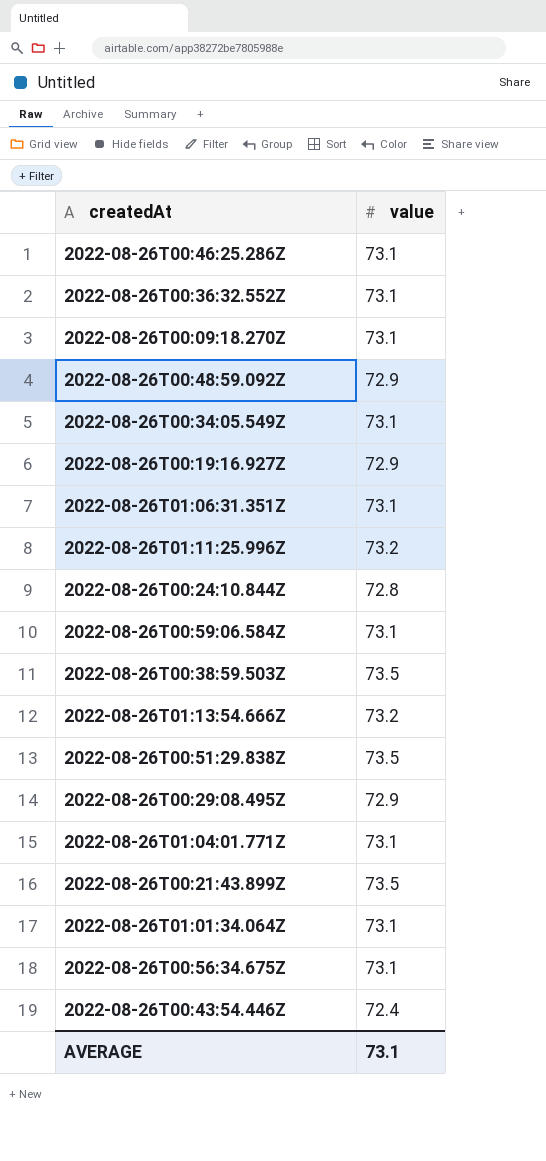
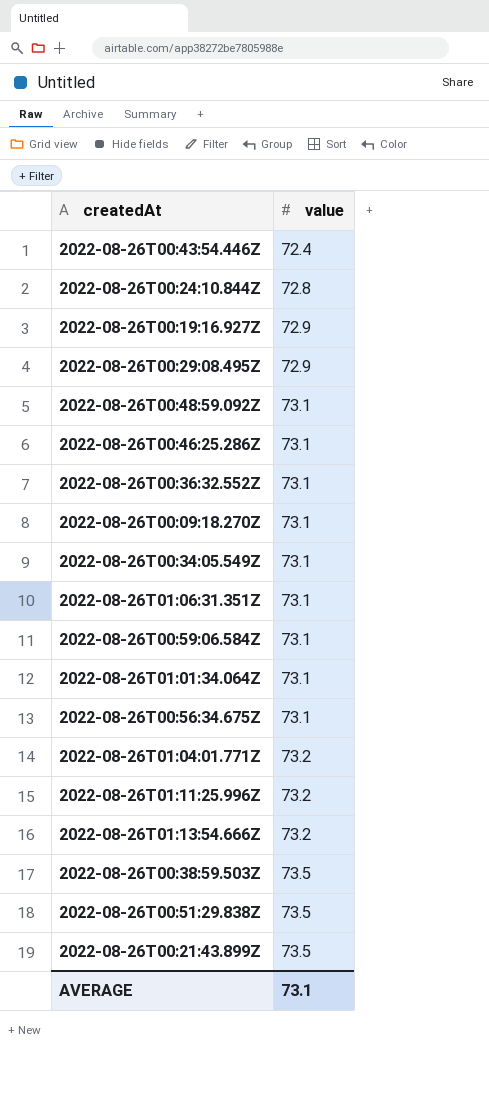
row order: none -> value ascending
2022-08-26T00:48:59.092Z | value: 72.9 -> 73.1
2022-08-26T01:04:01.771Z | value: 73.1 -> 73.2

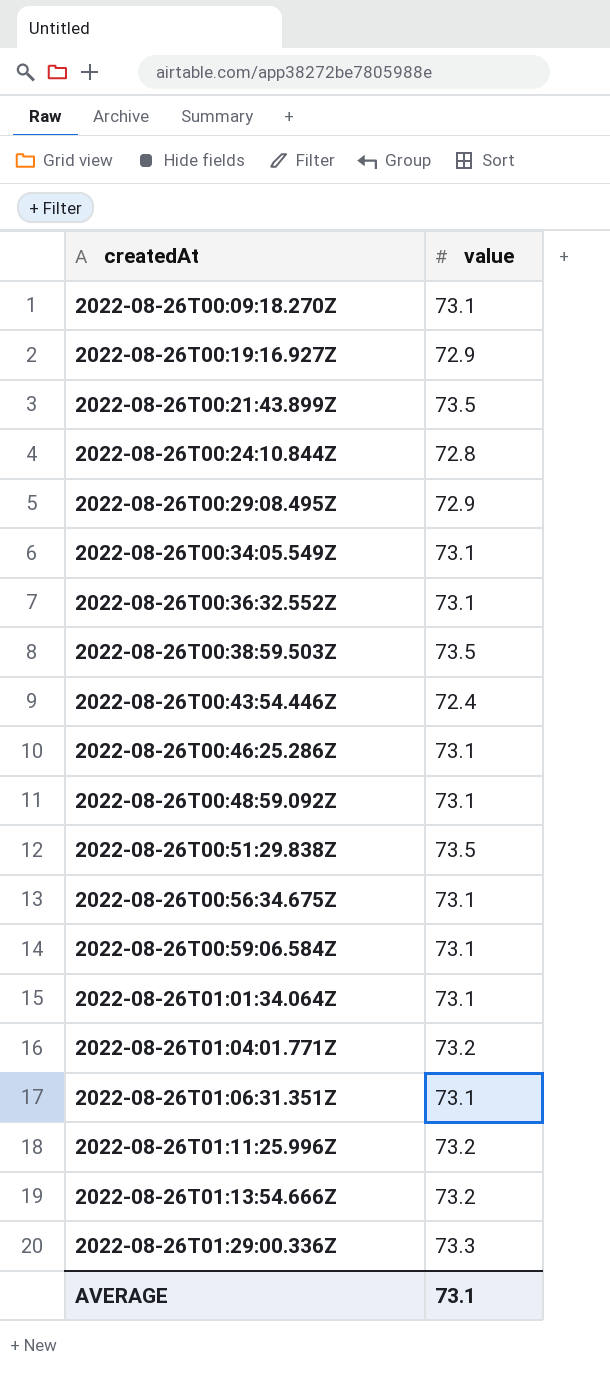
row order: value ascending -> createdAt ascending
row 2022-08-26T01:29:00.336Z: none -> 73.3

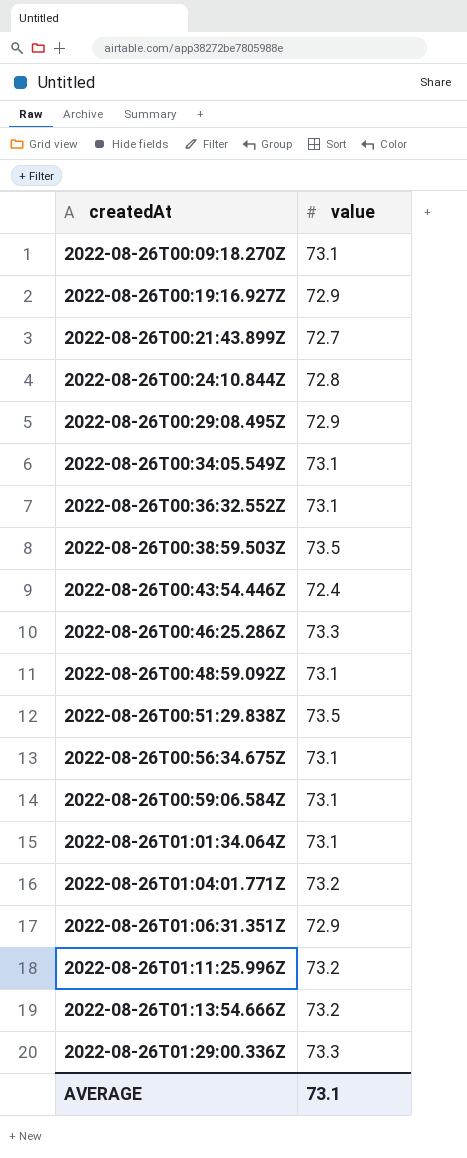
2022-08-26T00:21:43.899Z | value: 73.5 -> 72.7
2022-08-26T00:46:25.286Z | value: 73.1 -> 73.3
2022-08-26T01:06:31.351Z | value: 73.1 -> 72.9

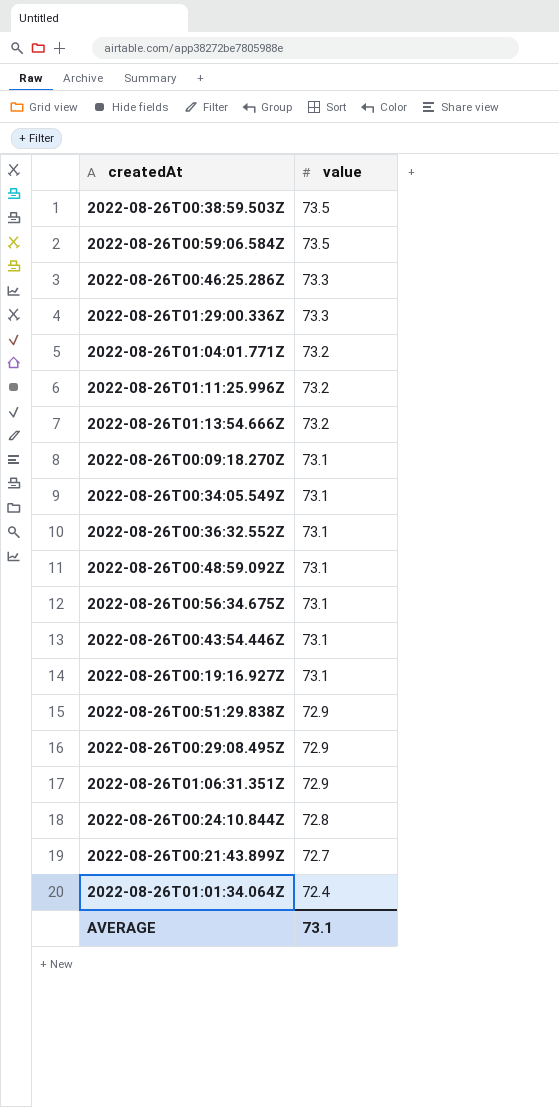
row order: createdAt ascending -> value descending
2022-08-26T00:59:06.584Z | value: 73.1 -> 73.5
2022-08-26T00:43:54.446Z | value: 72.4 -> 73.1
2022-08-26T00:19:16.927Z | value: 72.9 -> 73.1
2022-08-26T00:51:29.838Z | value: 73.5 -> 72.9
2022-08-26T01:01:34.064Z | value: 73.1 -> 72.4

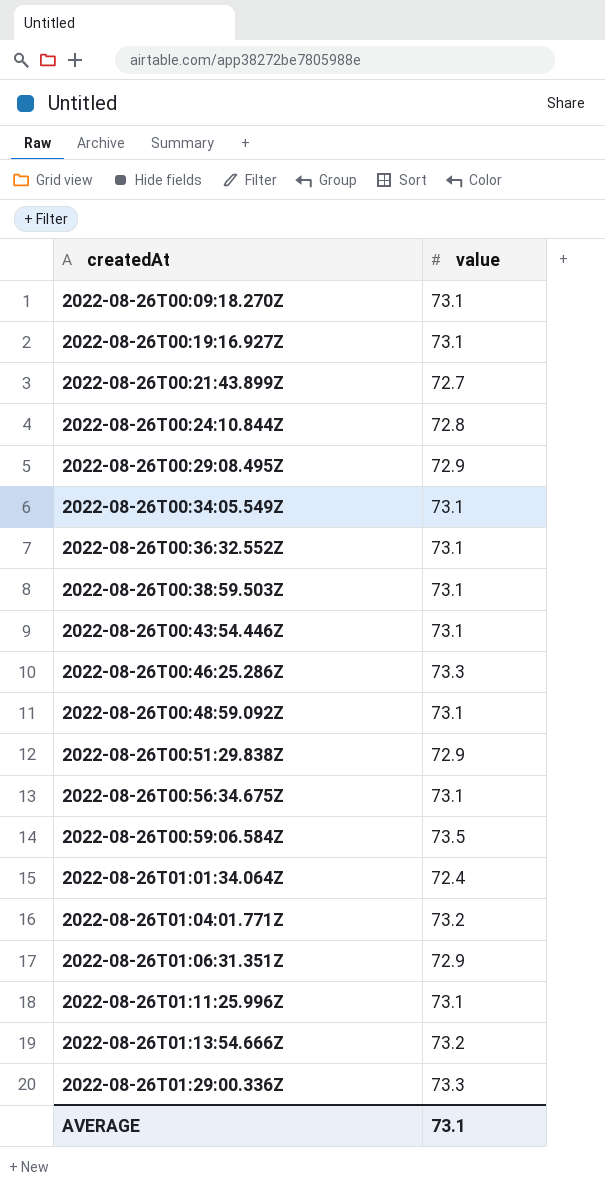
row order: value descending -> createdAt ascending
2022-08-26T00:38:59.503Z | value: 73.5 -> 73.1
2022-08-26T01:11:25.996Z | value: 73.2 -> 73.1

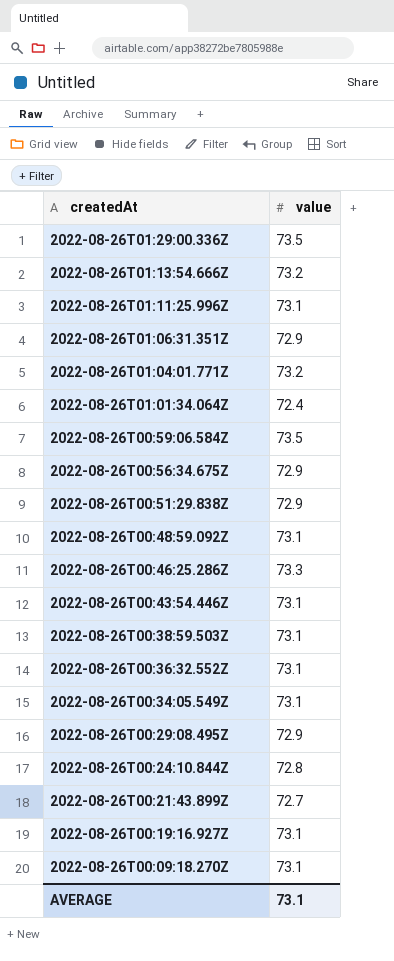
row order: createdAt ascending -> createdAt descending
2022-08-26T01:29:00.336Z | value: 73.3 -> 73.5
2022-08-26T00:56:34.675Z | value: 73.1 -> 72.9

